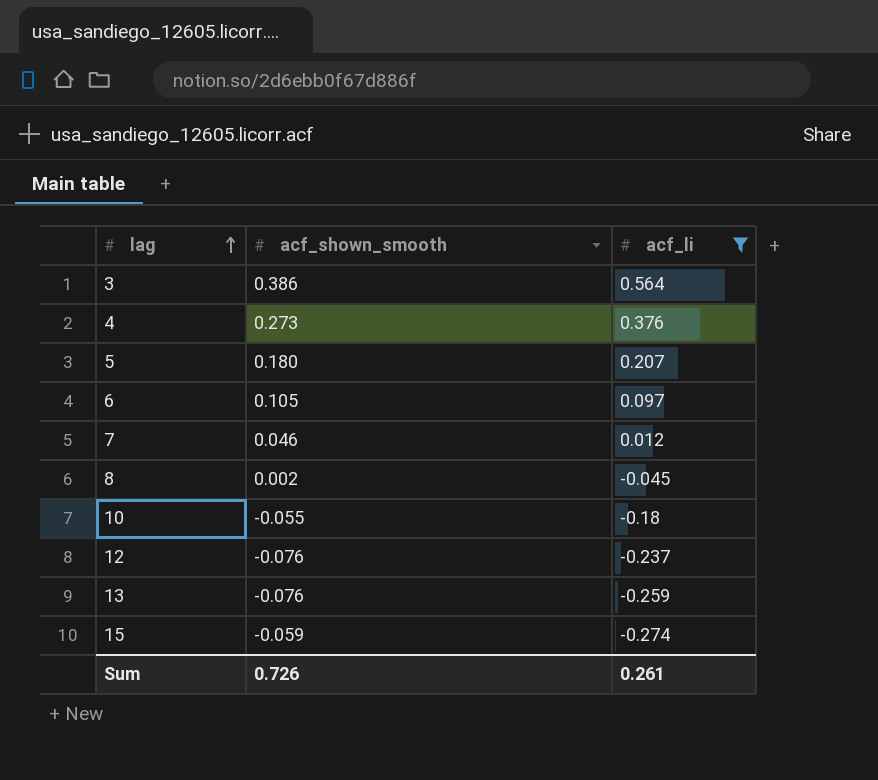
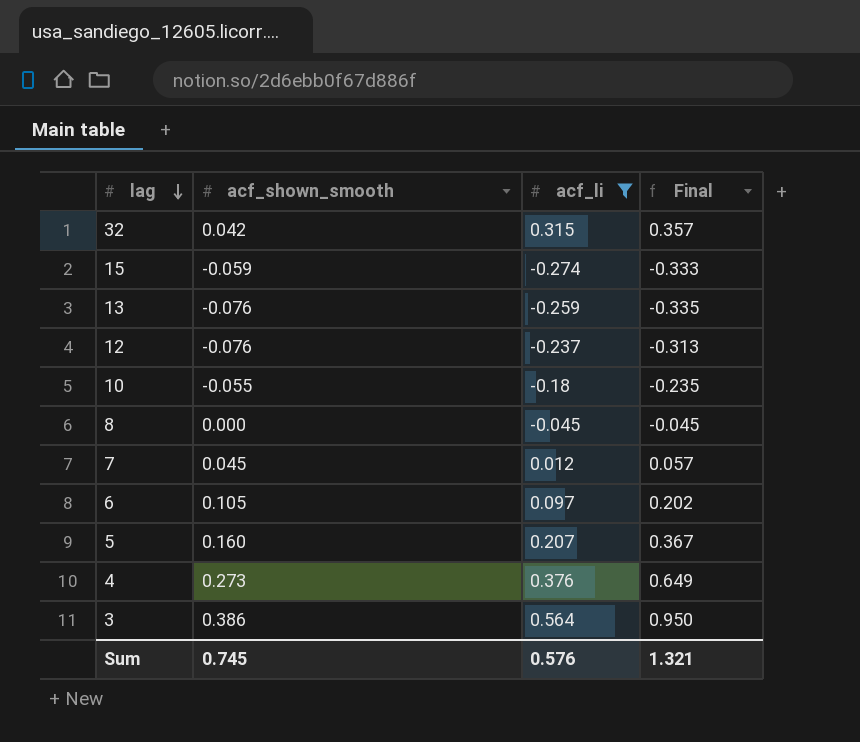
row order: lag ascending -> lag descending
column Final | formula: none -> [acf_shown_smooth] + [acf_li]
row 32: none -> 0.042 | 0.315 | 0.357
8 | acf_shown_smooth: 0.002 -> 0.000
7 | acf_shown_smooth: 0.046 -> 0.045
5 | acf_shown_smooth: 0.180 -> 0.160
Sum | acf_shown_smooth: 0.726 -> 0.745
Sum | acf_li: 0.261 -> 0.576

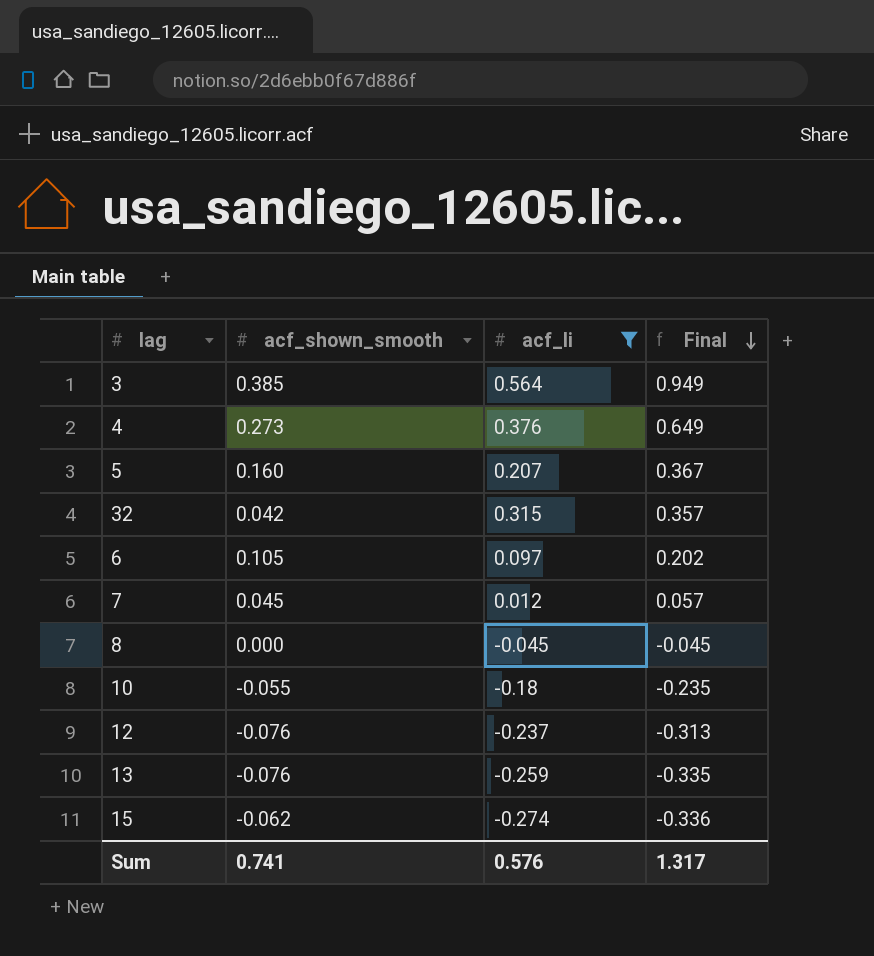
row order: lag descending -> Final descending
3 | acf_shown_smooth: 0.386 -> 0.385
3 | Final: 0.950 -> 0.949
15 | acf_shown_smooth: -0.059 -> -0.062
15 | Final: -0.333 -> -0.336
Sum | acf_shown_smooth: 0.745 -> 0.741
Sum | Final: 1.321 -> 1.317

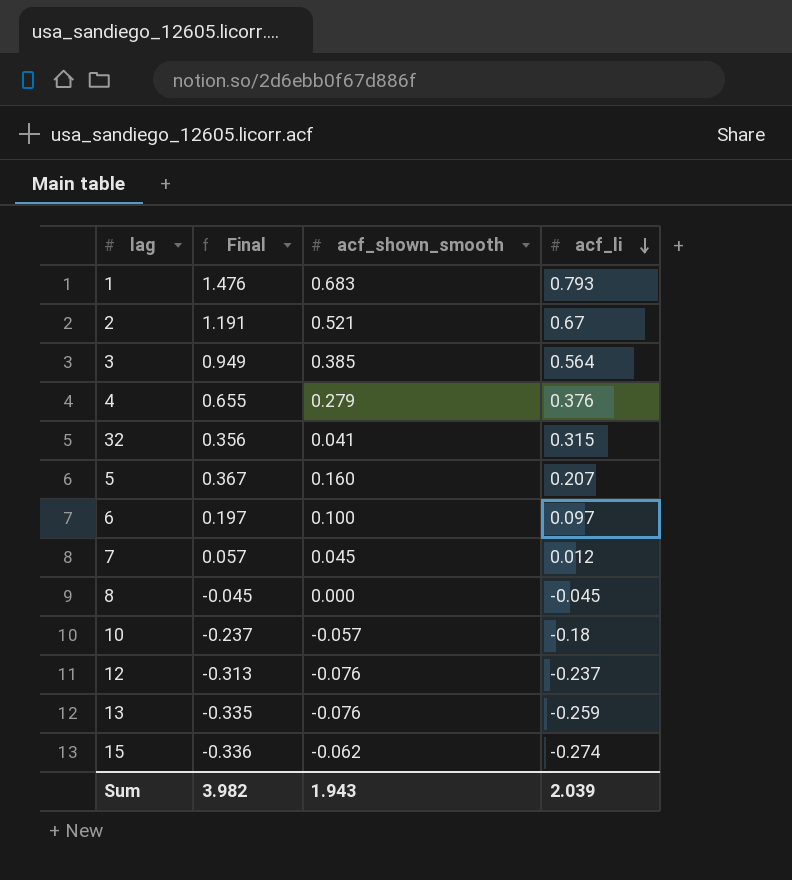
filter: acf_li <= 0.564 -> none
row order: Final descending -> acf_li descending
column Final | position: 4 -> 2
4 | Final: 0.649 -> 0.655
4 | acf_shown_smooth: 0.273 -> 0.279
32 | Final: 0.357 -> 0.356
32 | acf_shown_smooth: 0.042 -> 0.041
6 | Final: 0.202 -> 0.197
6 | acf_shown_smooth: 0.105 -> 0.100
10 | Final: -0.235 -> -0.237
10 | acf_shown_smooth: -0.055 -> -0.057
Sum | Final: 1.317 -> 3.982
Sum | acf_shown_smooth: 0.741 -> 1.943
Sum | acf_li: 0.576 -> 2.039

